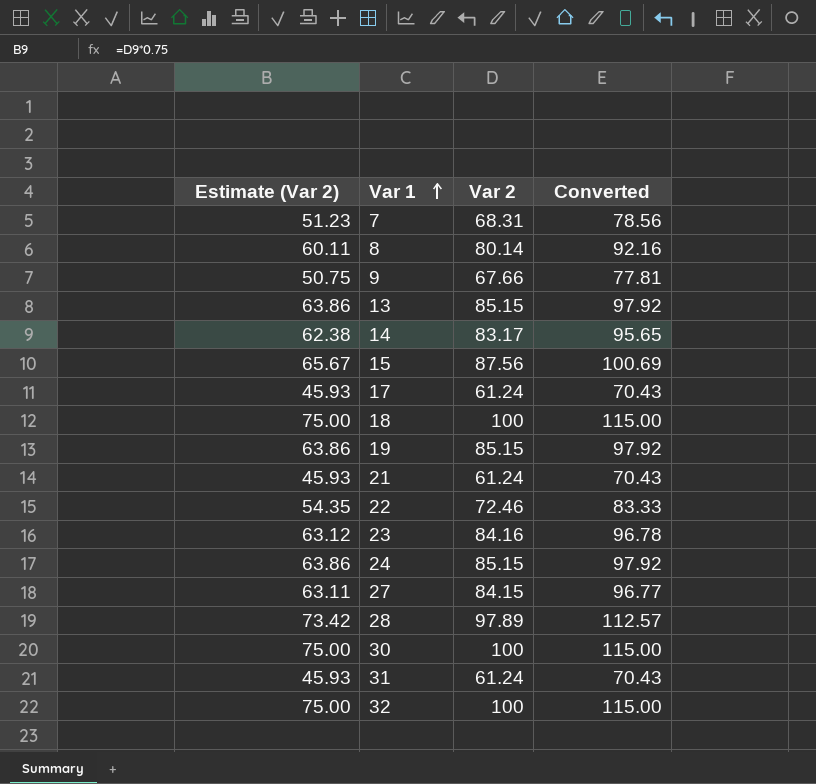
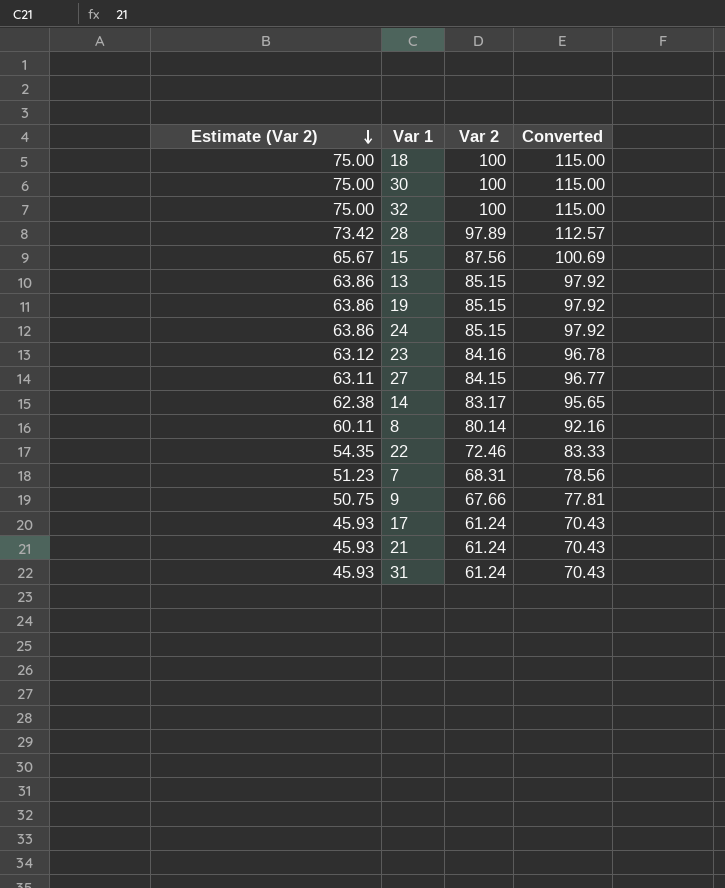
row order: Var 1 ascending -> Estimate (Var 2) descending

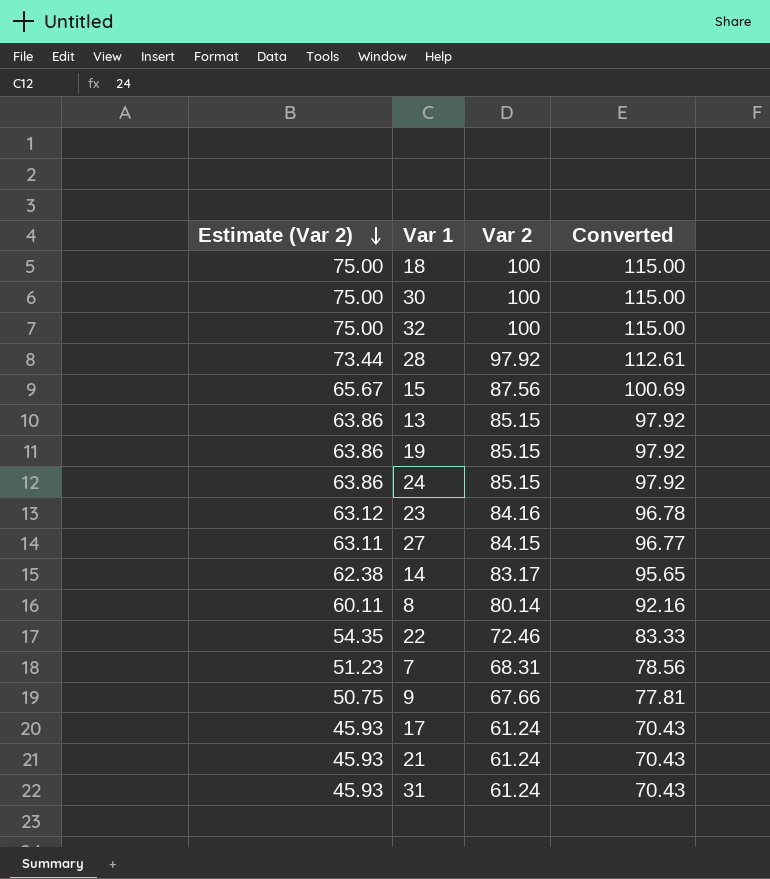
28 | Estimate (Var 2): 73.42 -> 73.44
28 | Var 2: 97.89 -> 97.92
28 | Converted: 112.57 -> 112.61

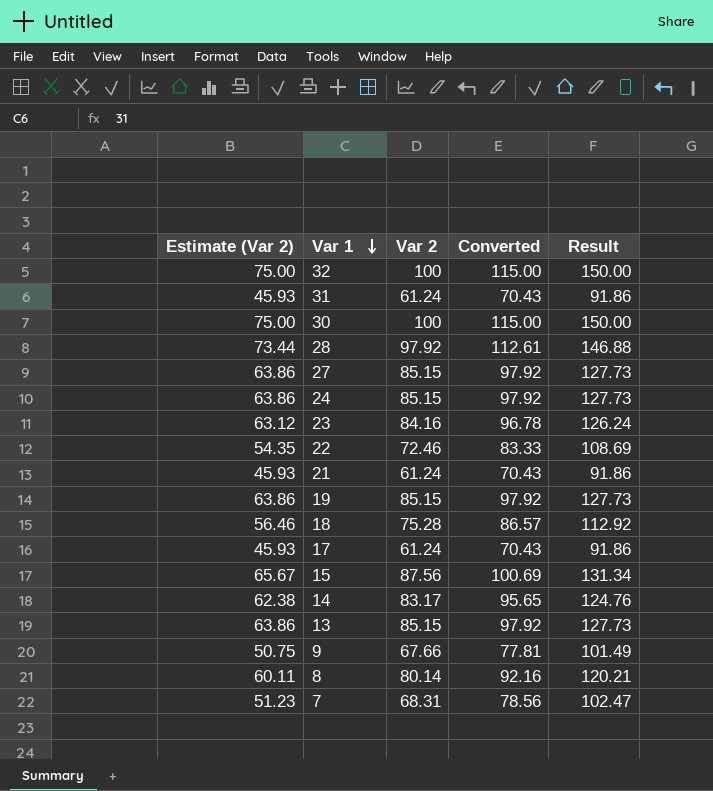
row order: Estimate (Var 2) descending -> Var 1 descending
column Result | formula: none -> [Var 2] * 1.5
27 | Estimate (Var 2): 63.11 -> 63.86
27 | Var 2: 84.15 -> 85.15
27 | Converted: 96.77 -> 97.92
18 | Estimate (Var 2): 75.00 -> 56.46
18 | Var 2: 100 -> 75.28
18 | Converted: 115.00 -> 86.57

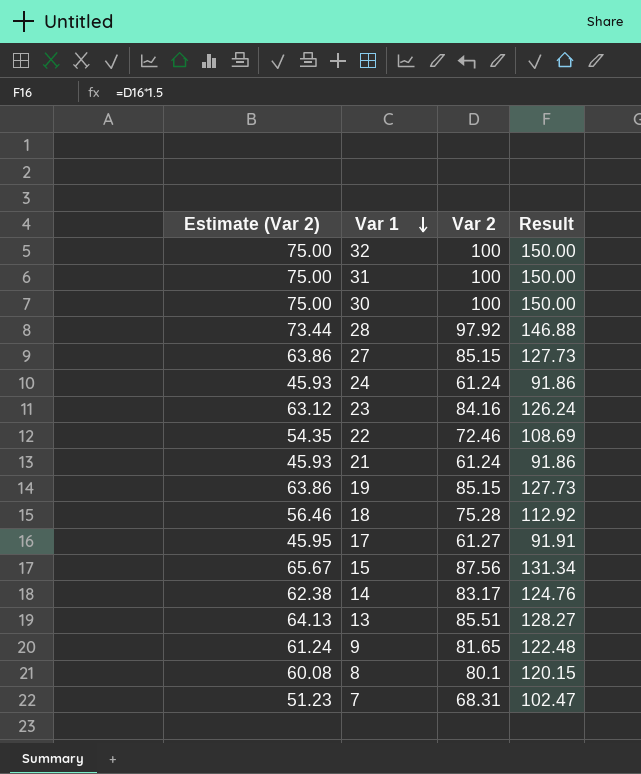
column Converted | formula: [Var 2] * 1.15 -> none
31 | Estimate (Var 2): 45.93 -> 75.00
31 | Var 2: 61.24 -> 100
31 | Result: 91.86 -> 150.00
24 | Estimate (Var 2): 63.86 -> 45.93
24 | Var 2: 85.15 -> 61.24
24 | Result: 127.73 -> 91.86
17 | Estimate (Var 2): 45.93 -> 45.95
17 | Var 2: 61.24 -> 61.27
17 | Result: 91.86 -> 91.91
13 | Estimate (Var 2): 63.86 -> 64.13
13 | Var 2: 85.15 -> 85.51
13 | Result: 127.73 -> 128.27
9 | Estimate (Var 2): 50.75 -> 61.24
9 | Var 2: 67.66 -> 81.65
9 | Result: 101.49 -> 122.48
8 | Estimate (Var 2): 60.11 -> 60.08
8 | Var 2: 80.14 -> 80.1
8 | Result: 120.21 -> 120.15

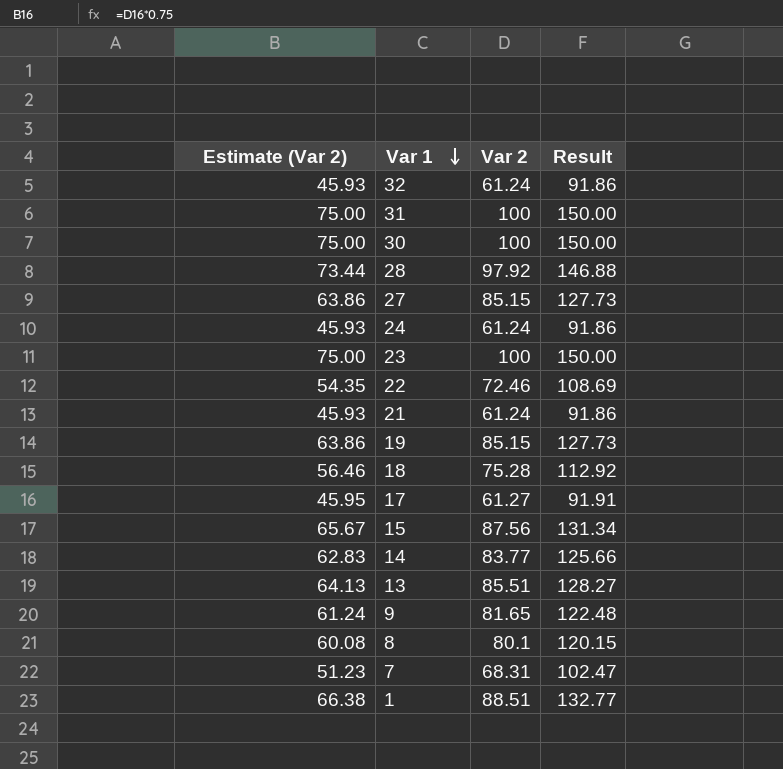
32 | Estimate (Var 2): 75.00 -> 45.93
32 | Var 2: 100 -> 61.24
32 | Result: 150.00 -> 91.86
23 | Estimate (Var 2): 63.12 -> 75.00
23 | Var 2: 84.16 -> 100
23 | Result: 126.24 -> 150.00
14 | Estimate (Var 2): 62.38 -> 62.83
14 | Var 2: 83.17 -> 83.77
14 | Result: 124.76 -> 125.66
row 1: none -> 66.38 | 88.51 | 132.77

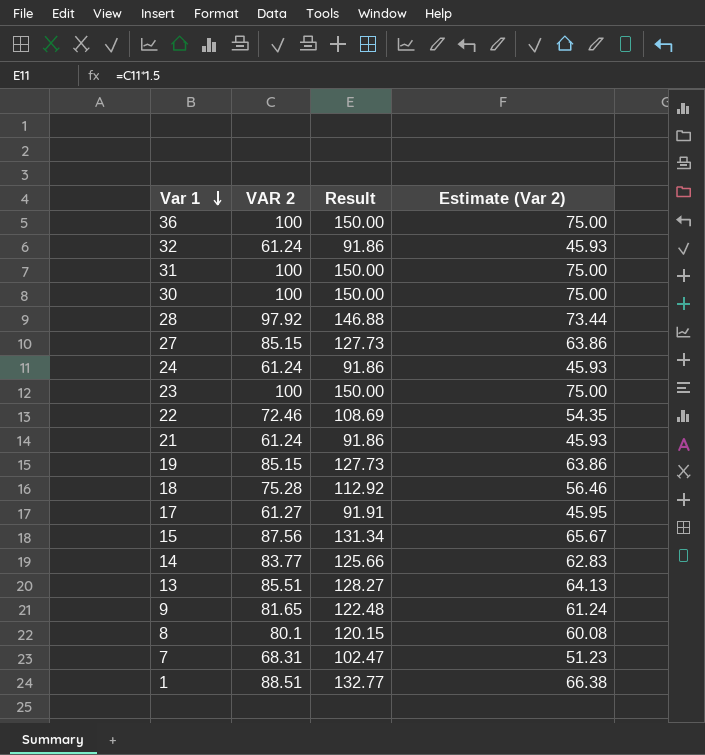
column name: Var 2 -> VAR 2
column Estimate (Var 2) | position: 1 -> 4
row 36: none -> 100 | 150.00 | 75.00

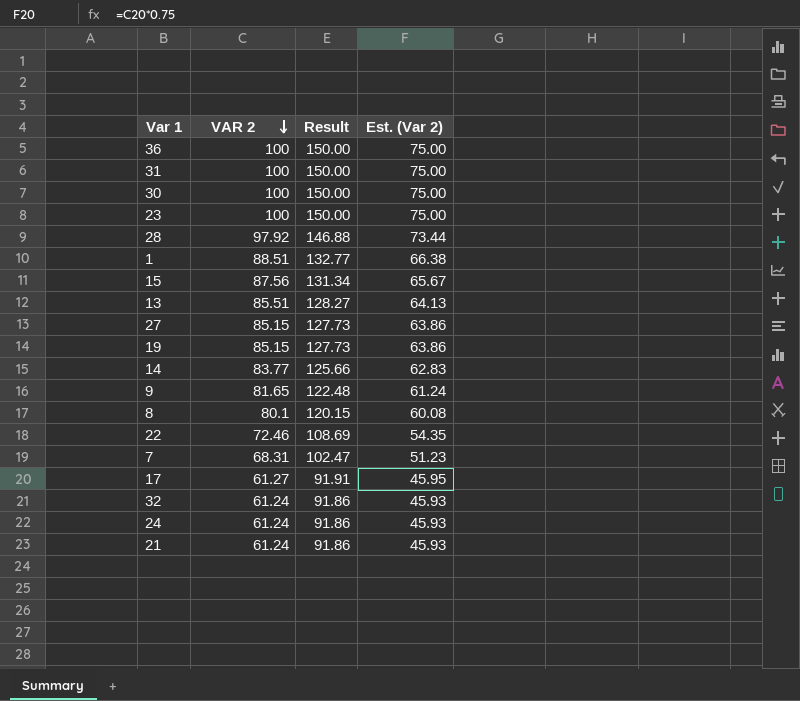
row order: Var 1 descending -> VAR 2 descending
column name: Estimate (Var 2) -> Est. (Var 2)
row 18: 75.28 | 112.92 | 56.46 -> none

